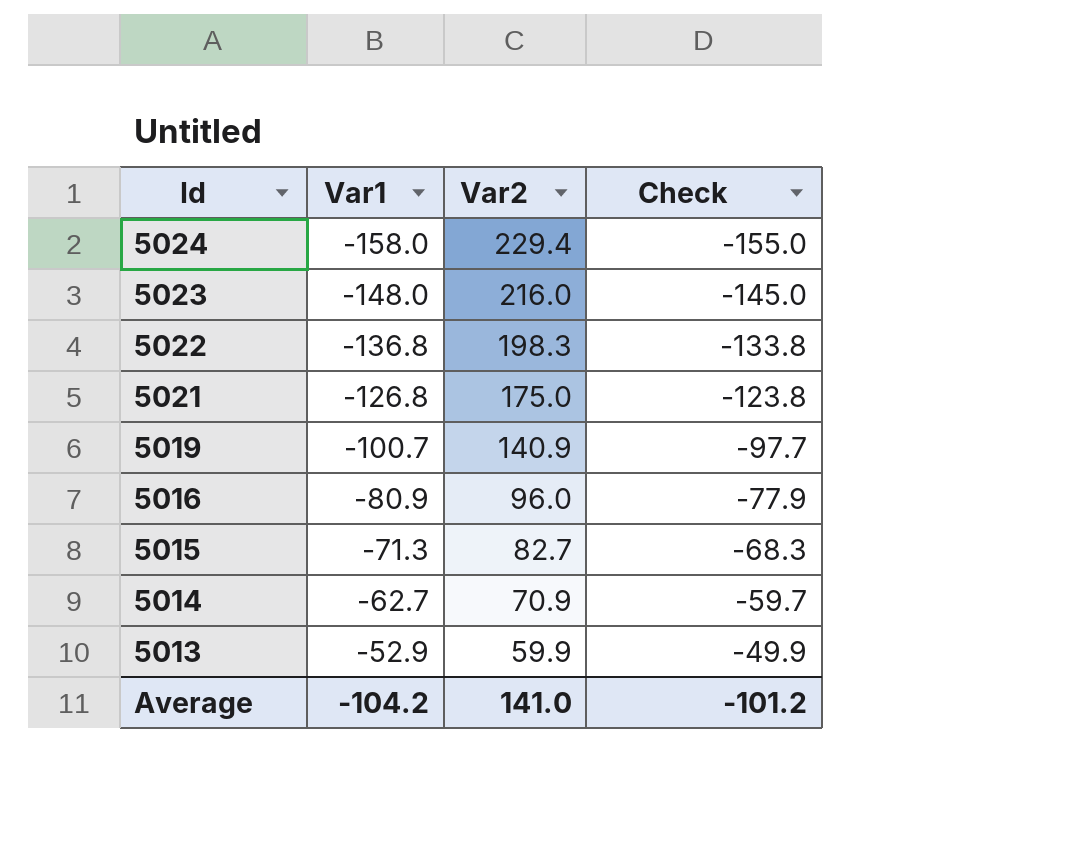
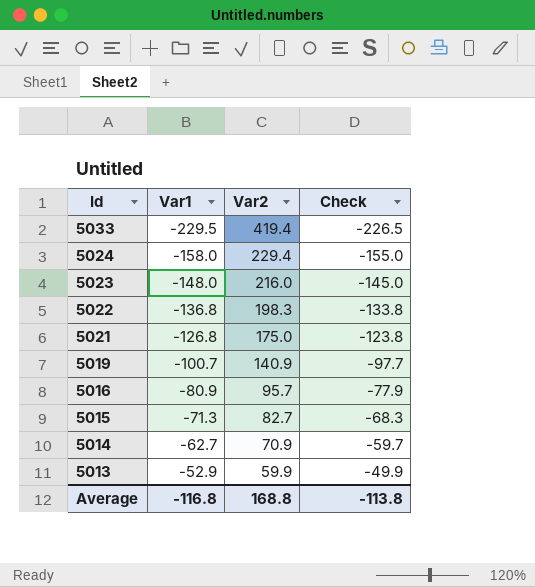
row 5033: none -> -229.5 | 419.4 | -226.5
5016 | Var2: 96.0 -> 95.7
Average | Var1: -104.2 -> -116.8
Average | Var2: 141.0 -> 168.8
Average | Check: -101.2 -> -113.8

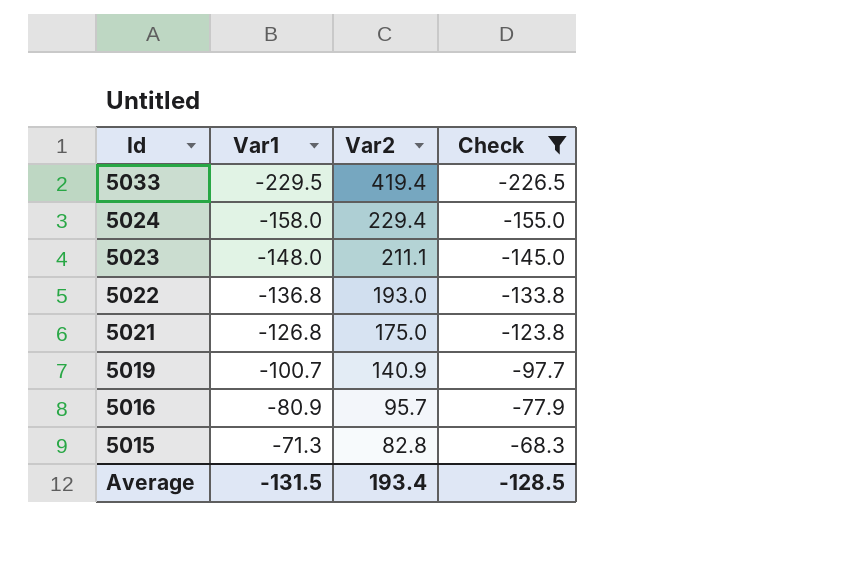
filter: none -> Check <= -68.3
5023 | Var2: 216.0 -> 211.1
5022 | Var2: 198.3 -> 193.0
5015 | Var2: 82.7 -> 82.8
Average | Var1: -116.8 -> -131.5
Average | Var2: 168.8 -> 193.4
Average | Check: -113.8 -> -128.5

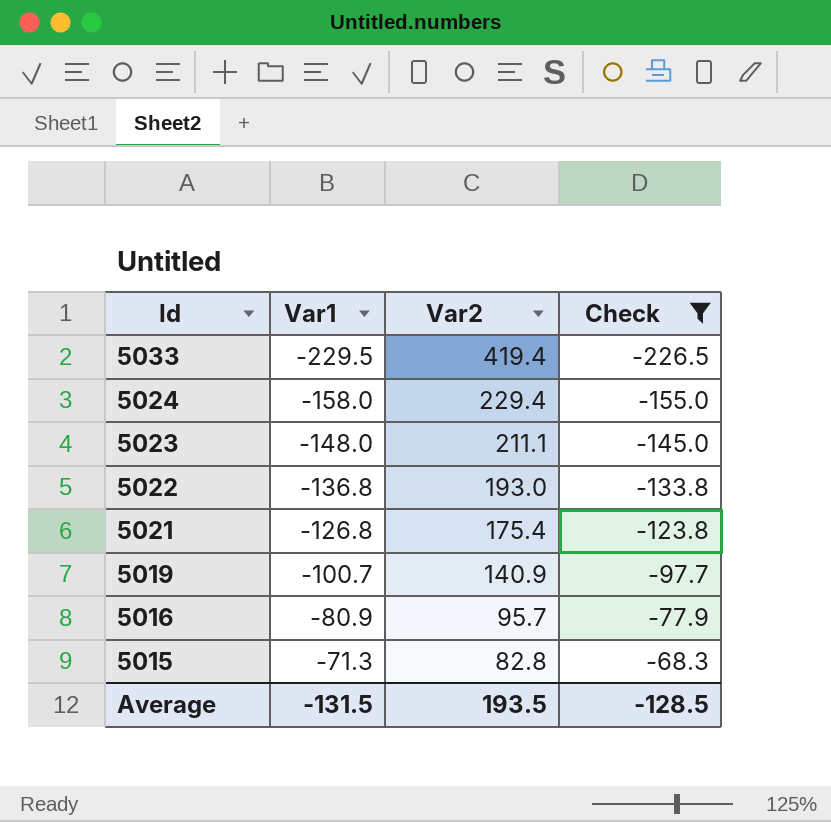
5021 | Var2: 175.0 -> 175.4
Average | Var2: 193.4 -> 193.5

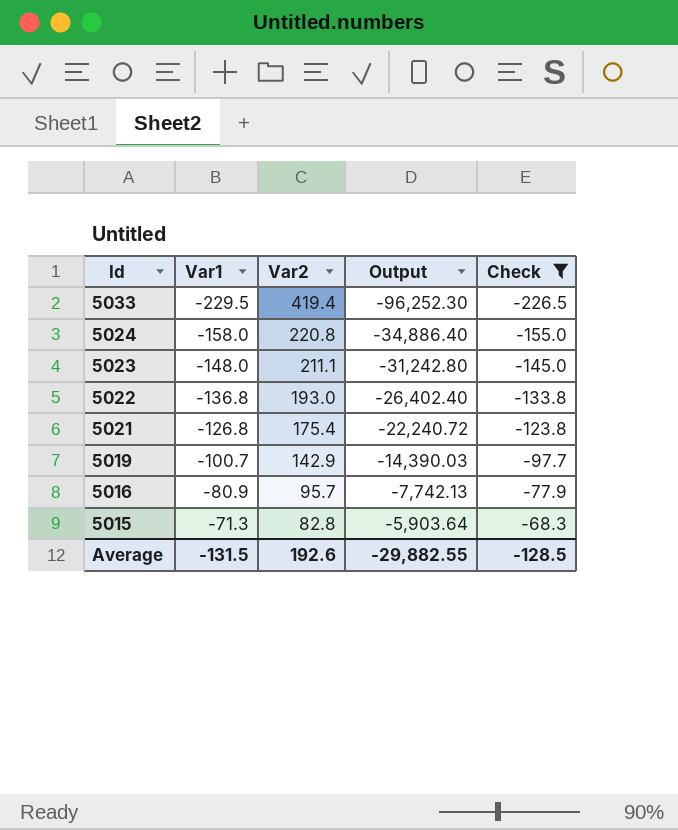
column Output | formula: none -> [Var1] * [Var2]
5024 | Var2: 229.4 -> 220.8
5019 | Var2: 140.9 -> 142.9
Average | Var2: 193.5 -> 192.6

